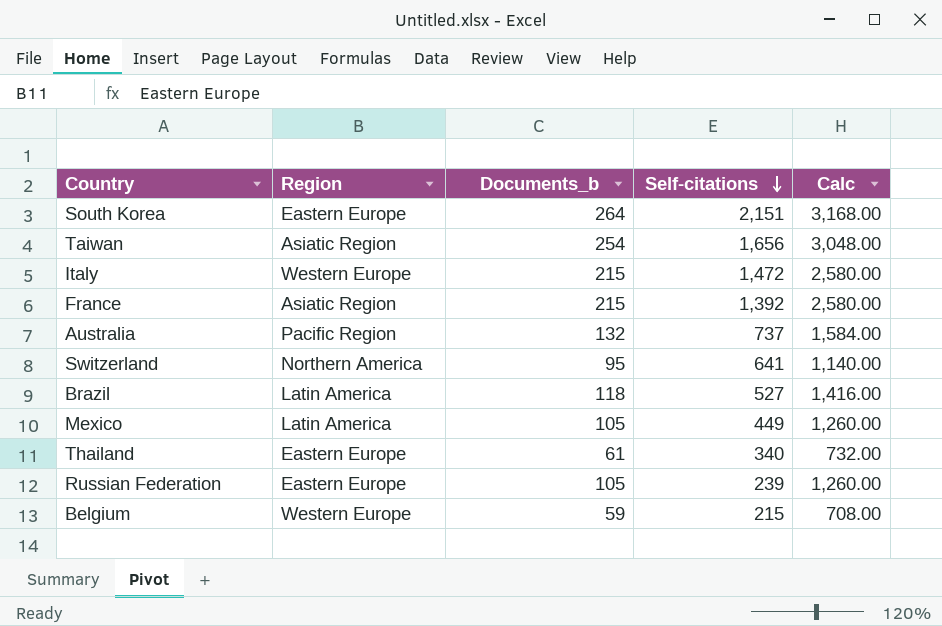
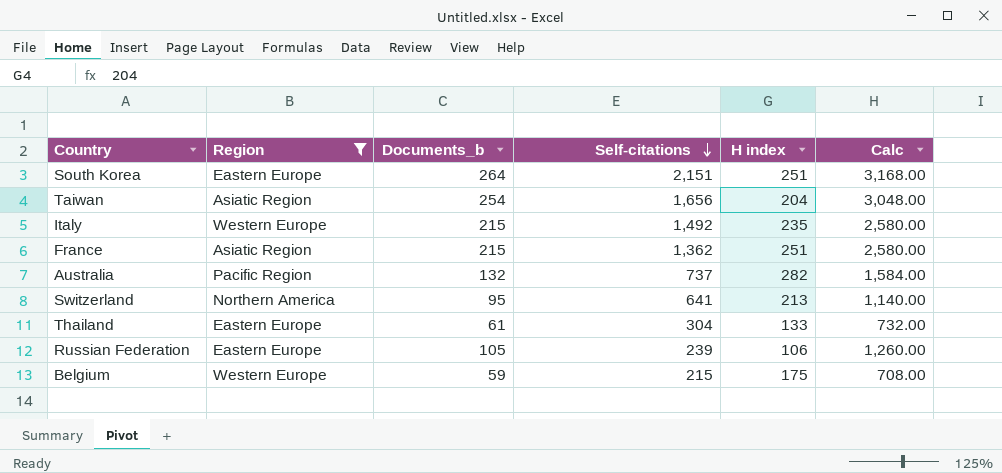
filter: none -> Region != Latin America
column H index | position: none -> 5
Italy | Self-citations: 1,472 -> 1,492
France | Self-citations: 1,392 -> 1,362
Thailand | Self-citations: 340 -> 304

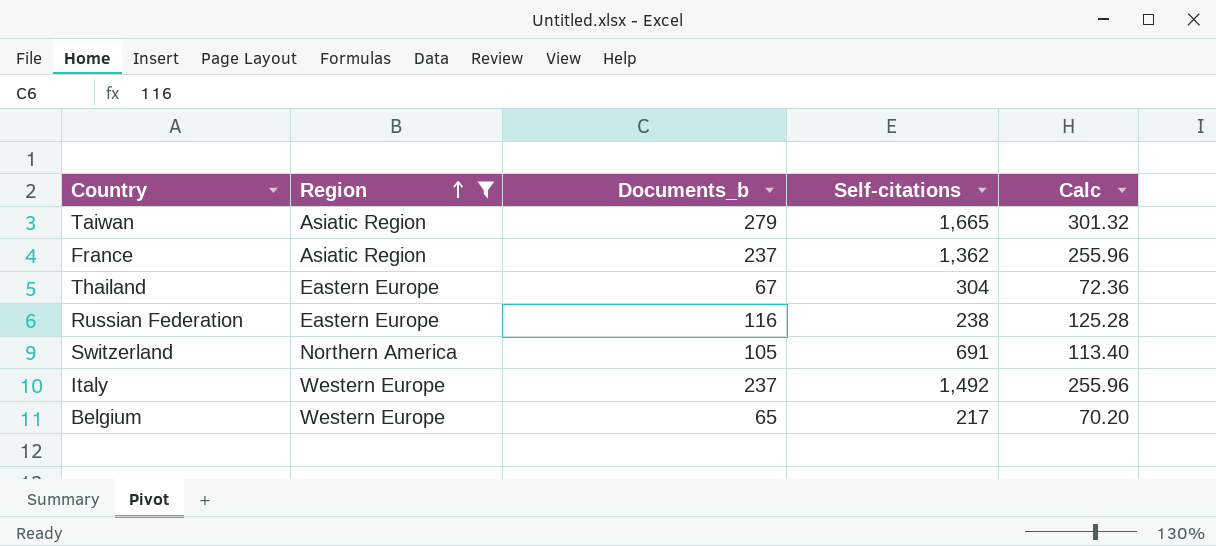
row order: Self-citations descending -> Region ascending
column H index | position: 5 -> none
column Calc | formula: [Documents_b] * 12 -> [Documents_b] * 1.08
row South Korea: Eastern Europe | 264 | 2,151 | 251 | 3,168.00 -> none
row Australia: Pacific Region | 132 | 737 | 282 | 1,584.00 -> none
Taiwan | Documents_b: 254 -> 279
Taiwan | Self-citations: 1,656 -> 1,665
France | Documents_b: 215 -> 237
Thailand | Documents_b: 61 -> 67
Russian Federation | Documents_b: 105 -> 116
Russian Federation | Self-citations: 239 -> 238
Switzerland | Documents_b: 95 -> 105
Switzerland | Self-citations: 641 -> 691
Italy | Documents_b: 215 -> 237
Belgium | Documents_b: 59 -> 65
Belgium | Self-citations: 215 -> 217

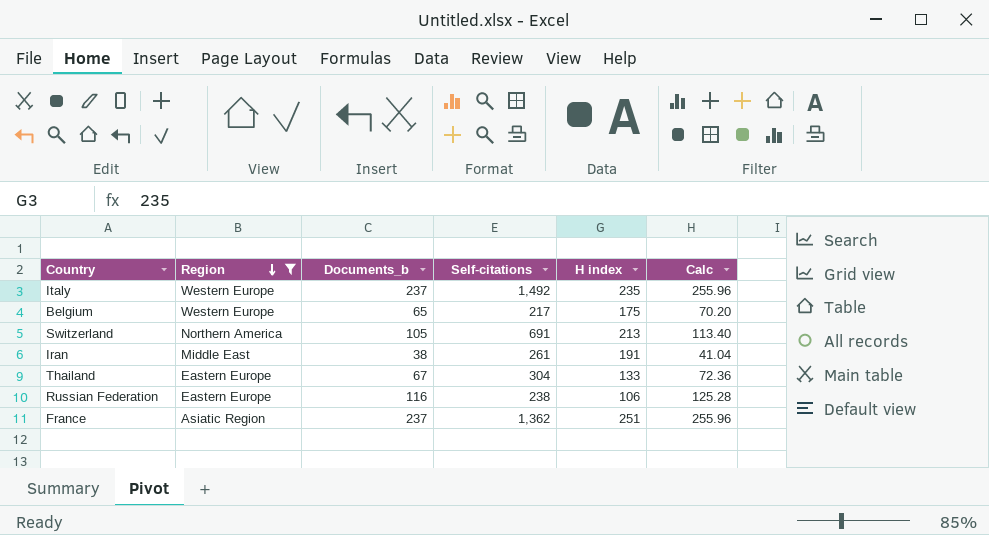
row order: Region ascending -> Region descending
column H index | position: none -> 5
row Taiwan: Asiatic Region | 279 | 1,665 | 301.32 -> none
row Iran: none -> Middle East | 38 | 261 | 191 | 41.04

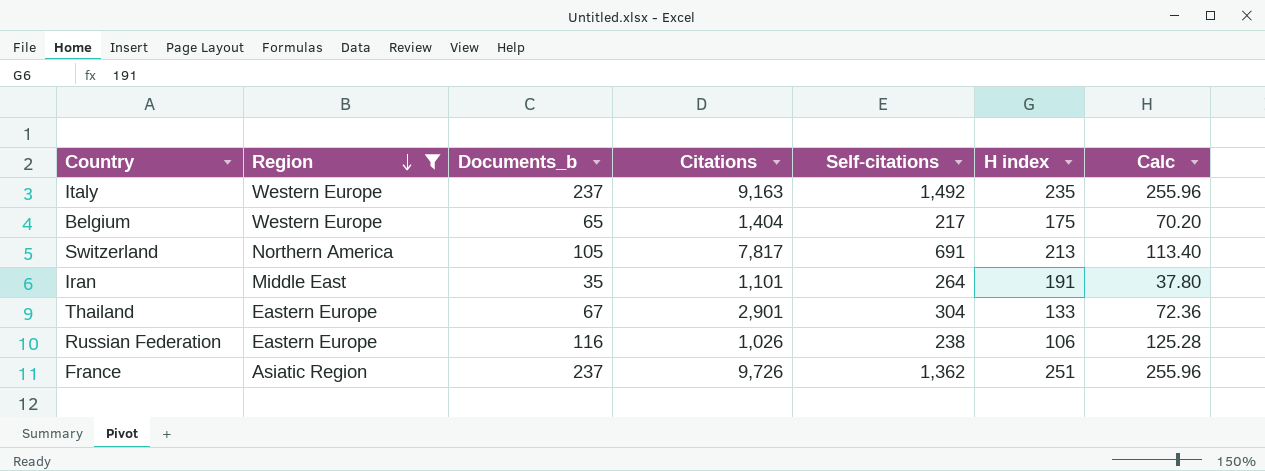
column Citations | position: none -> 4
Iran | Documents_b: 38 -> 35
Iran | Self-citations: 261 -> 264
Iran | Calc: 41.04 -> 37.80

